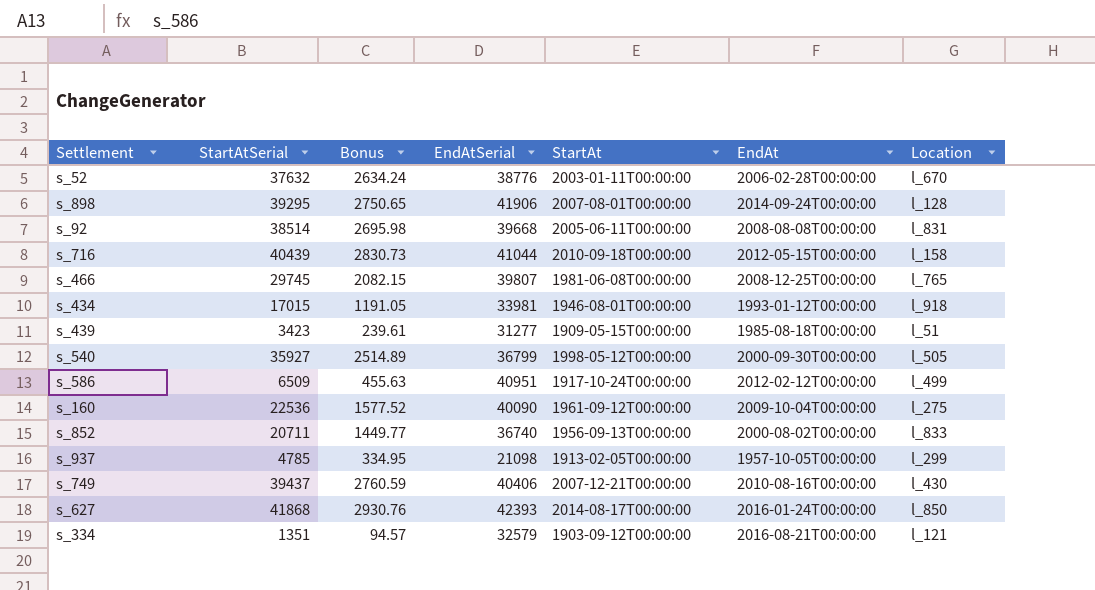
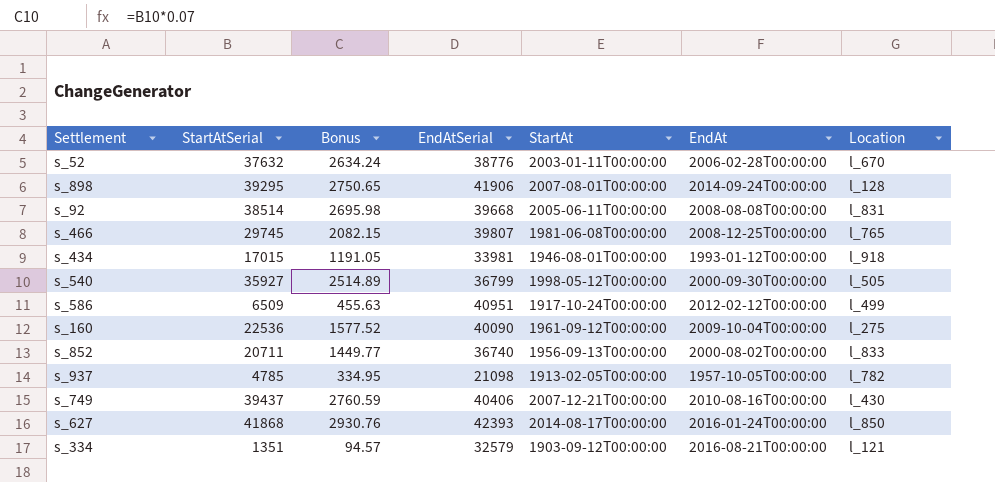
row s_716: 40439 | 2830.73 | 41044 | 2010-09-18T00:00:00 | 2012-05-15T00:00:00 | l_158 -> none
row s_439: 3423 | 239.61 | 31277 | 1909-05-15T00:00:00 | 1985-08-18T00:00:00 | l_51 -> none
s_937 | Location: l_299 -> l_782

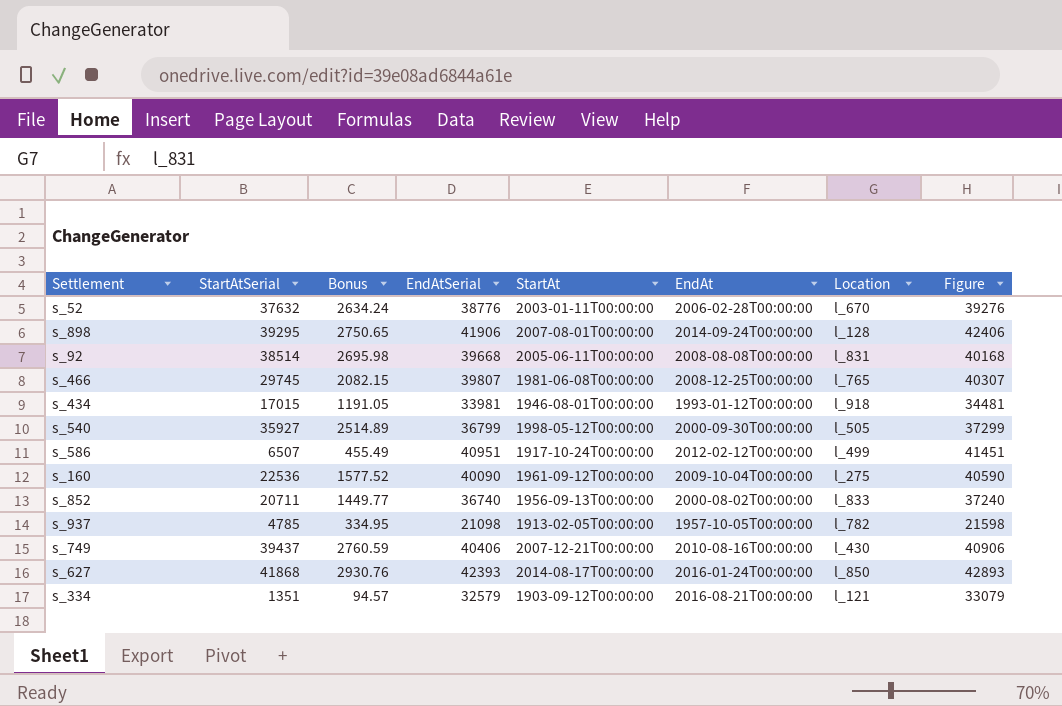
column Figure | formula: none -> [EndAtSerial] + 500
s_586 | StartAtSerial: 6509 -> 6507
s_586 | Bonus: 455.63 -> 455.49

